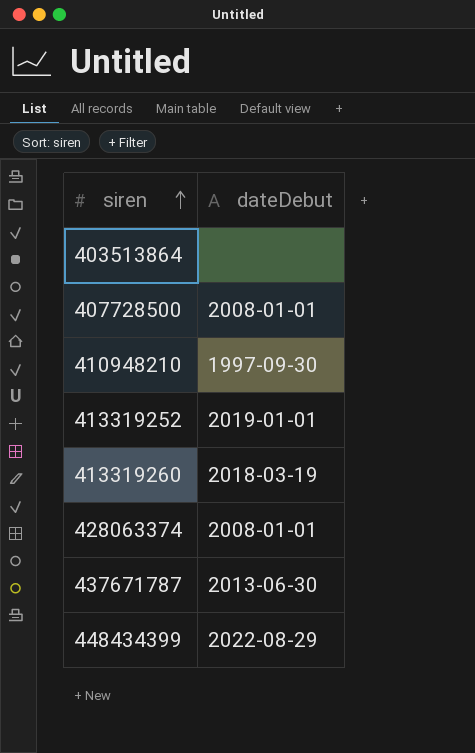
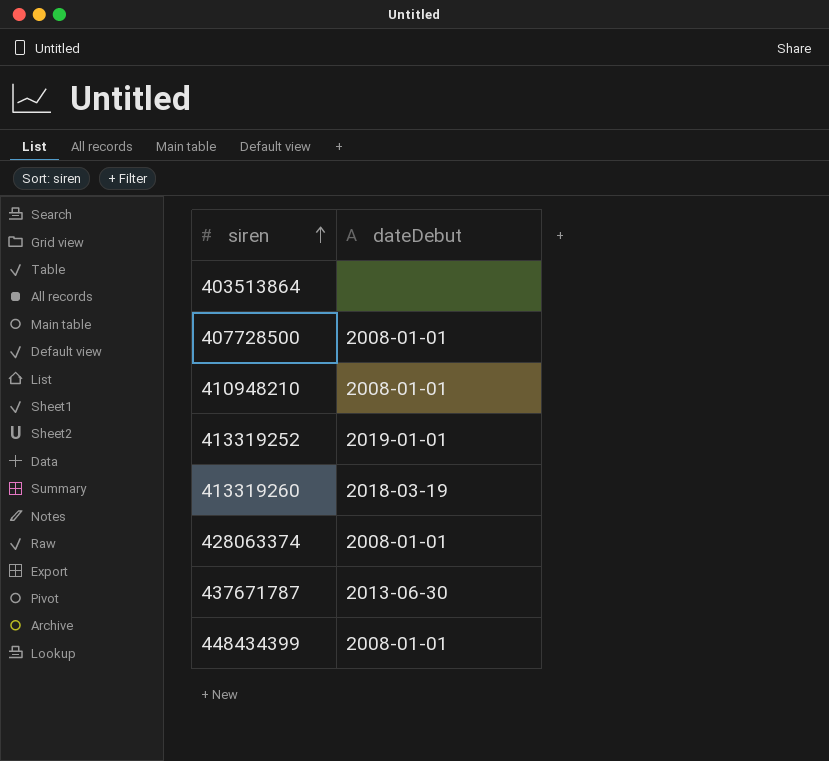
410948210 | dateDebut: 1997-09-30 -> 2008-01-01
448434399 | dateDebut: 2022-08-29 -> 2008-01-01

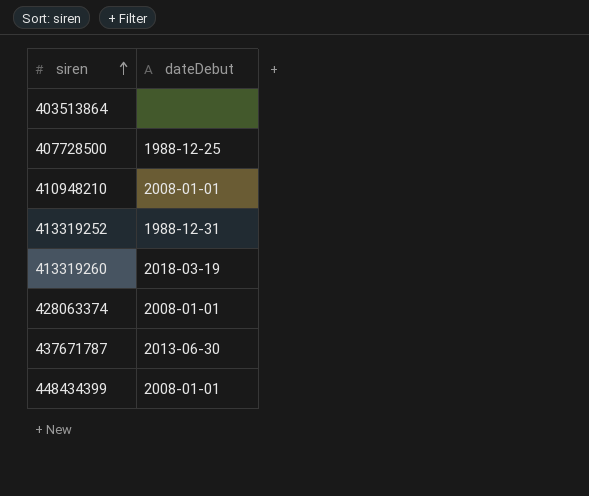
407728500 | dateDebut: 2008-01-01 -> 1988-12-25
413319252 | dateDebut: 2019-01-01 -> 1988-12-31

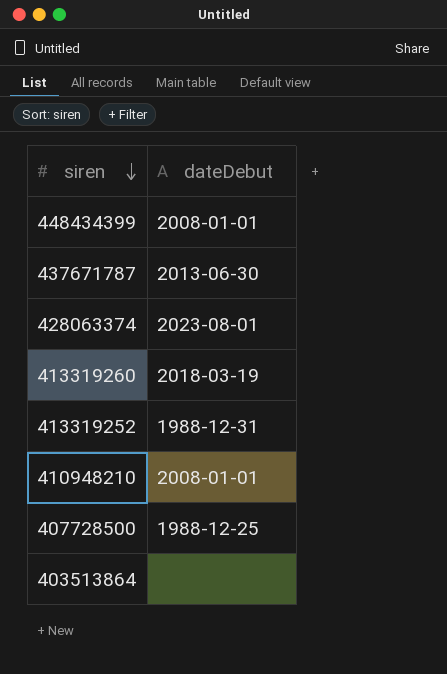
row order: siren ascending -> siren descending
428063374 | dateDebut: 2008-01-01 -> 2023-08-01

